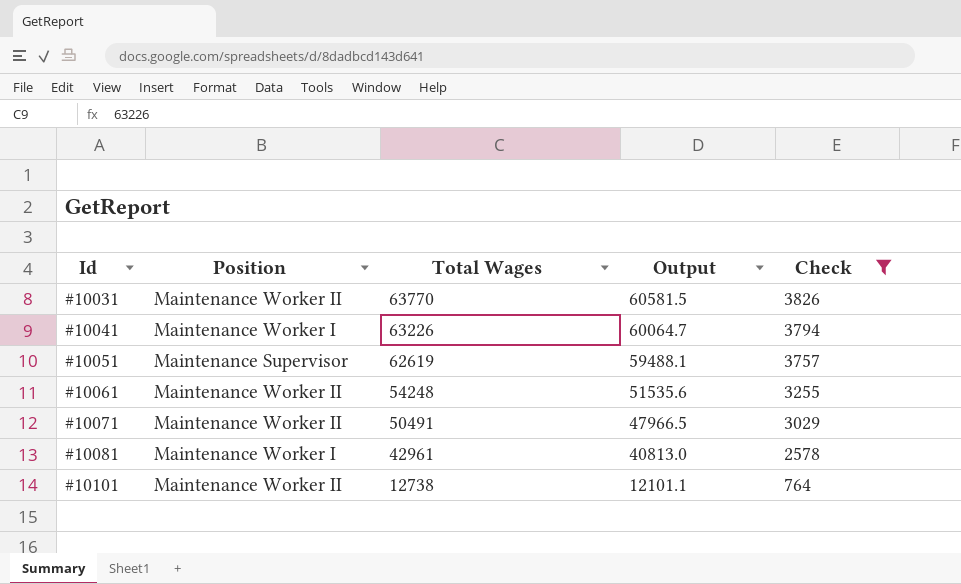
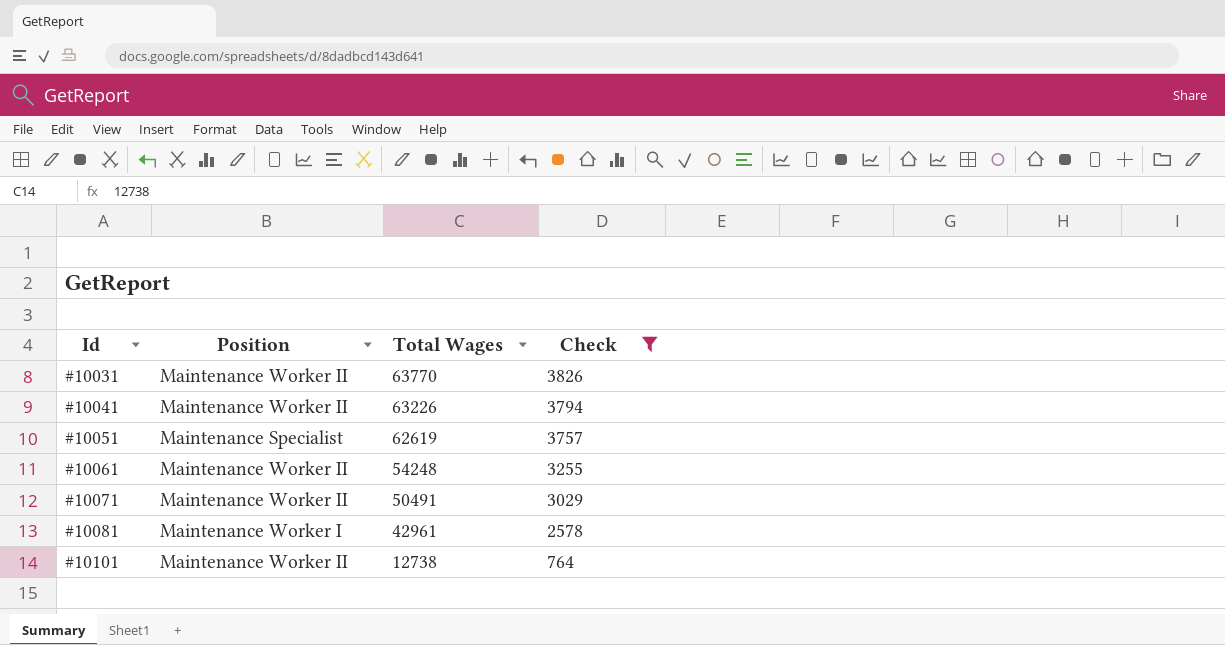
column Output | formula: [Total Wages] * 0.95 -> none
#10041 | Position: Maintenance Worker I -> Maintenance Worker II
#10051 | Position: Maintenance Supervisor -> Maintenance Specialist

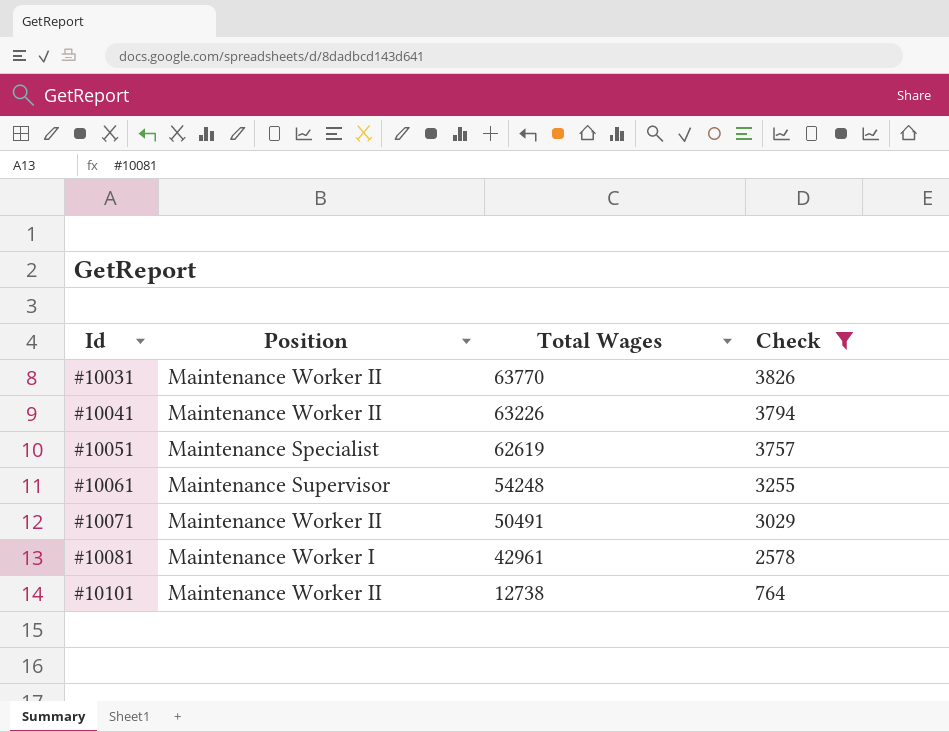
#10061 | Position: Maintenance Worker II -> Maintenance Supervisor

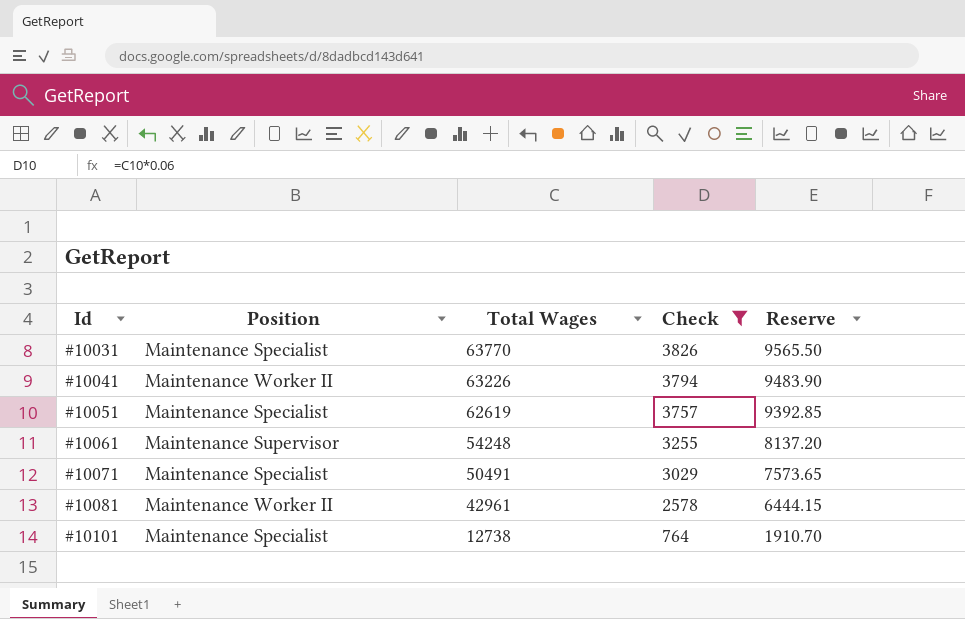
column Reserve | formula: none -> [Total Wages] * 0.15
#10031 | Position: Maintenance Worker II -> Maintenance Specialist
#10071 | Position: Maintenance Worker II -> Maintenance Specialist
#10081 | Position: Maintenance Worker I -> Maintenance Worker II
#10101 | Position: Maintenance Worker II -> Maintenance Specialist

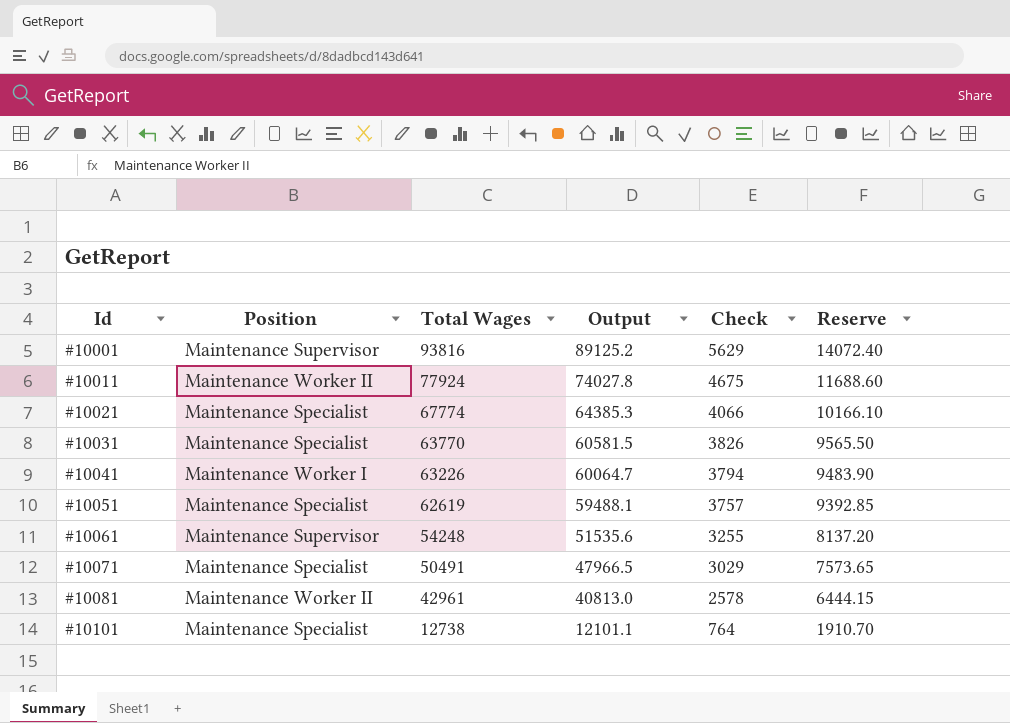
filter: Check <= 3826 -> none
column Output | formula: none -> [Total Wages] * 0.95
#10041 | Position: Maintenance Worker II -> Maintenance Worker I

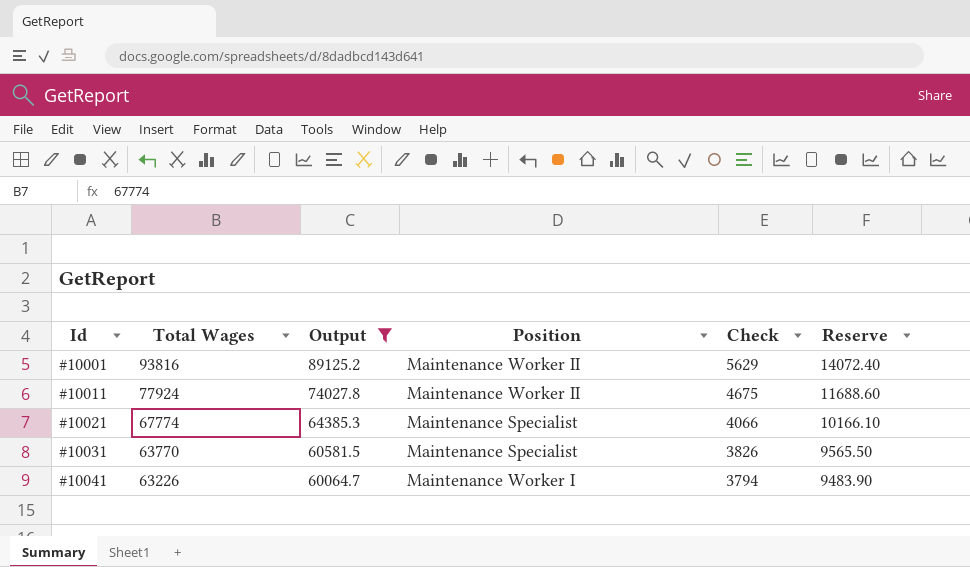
filter: none -> Output >= 60064.7
column Position | position: 2 -> 4
#10001 | Position: Maintenance Supervisor -> Maintenance Worker II

